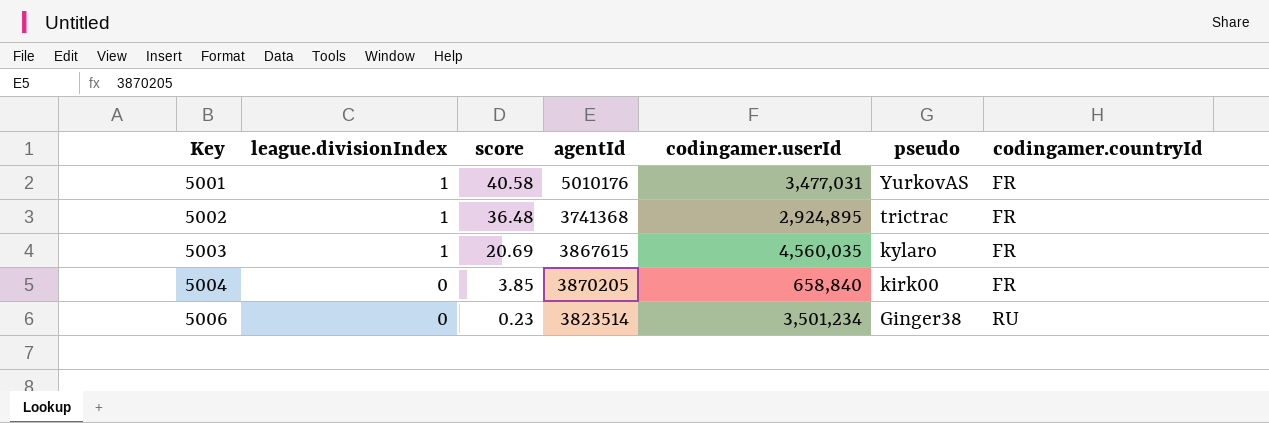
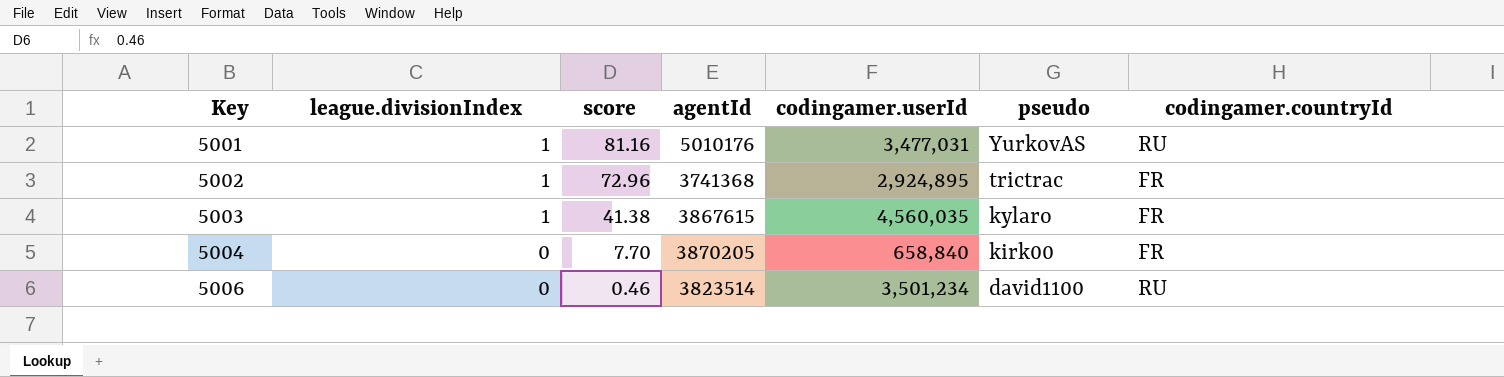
5001 | score: 40.58 -> 81.16
5001 | codingamer.countryId: FR -> RU
5002 | score: 36.48 -> 72.96
5003 | score: 20.69 -> 41.38
5004 | score: 3.85 -> 7.70
5006 | score: 0.23 -> 0.46
5006 | pseudo: Ginger38 -> david1100

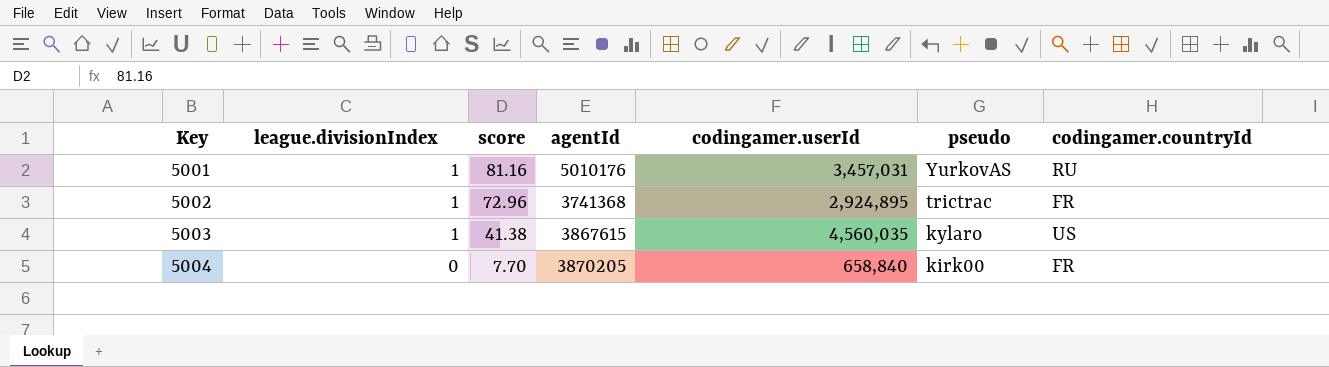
row 5006: 0 | 0.46 | 3823514 | 3,501,234 | david1100 | RU -> none
5001 | codingamer.userId: 3,477,031 -> 3,457,031
5003 | codingamer.countryId: FR -> US

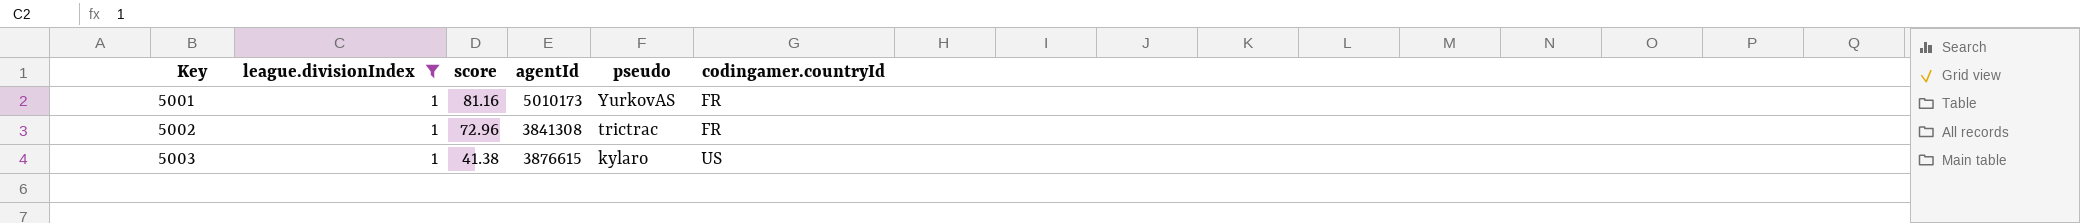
filter: none -> league.divisionIndex = 1
column codingamer.userId | position: 5 -> none
5001 | agentId: 5010176 -> 5010173
5001 | codingamer.countryId: RU -> FR
5002 | agentId: 3741368 -> 3841308
5003 | agentId: 3867615 -> 3876615

